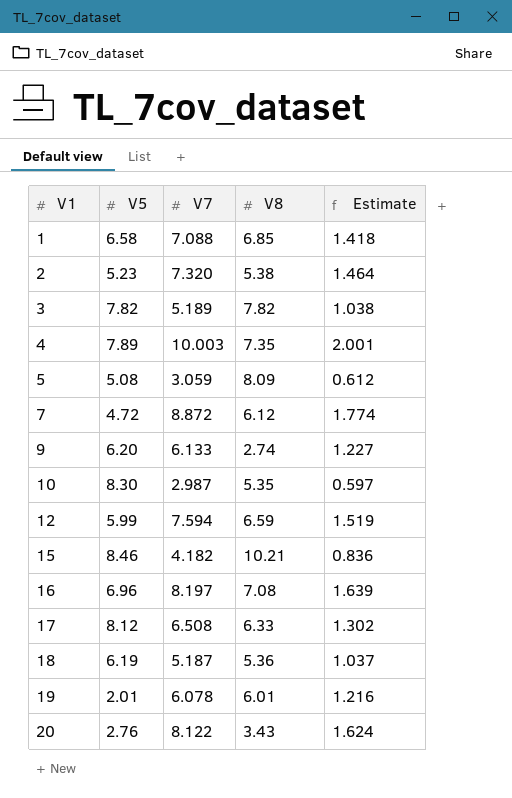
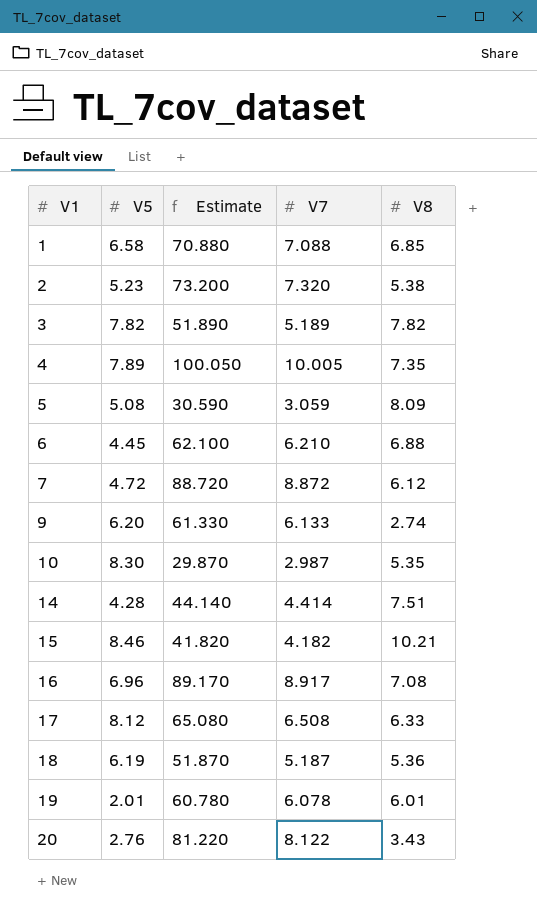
column Estimate | formula: [V7] * 0.2 -> [V7] * 10
column Estimate | position: 5 -> 3
row 12: 5.99 | 7.594 | 6.59 | 1.519 -> none
4 | V7: 10.003 -> 10.005
row 6: none -> 4.45 | 62.100 | 6.210 | 6.88
row 14: none -> 4.28 | 44.140 | 4.414 | 7.51
16 | V7: 8.197 -> 8.917

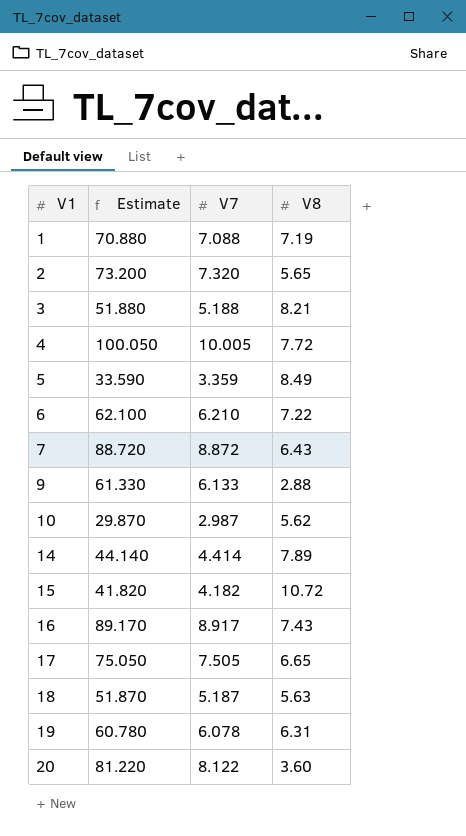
column V5 | position: 2 -> none
1 | V8: 6.85 -> 7.19
2 | V8: 5.38 -> 5.65
3 | Estimate: 51.890 -> 51.880
3 | V7: 5.189 -> 5.188
3 | V8: 7.82 -> 8.21
4 | V8: 7.35 -> 7.72
5 | Estimate: 30.590 -> 33.590
5 | V7: 3.059 -> 3.359
5 | V8: 8.09 -> 8.49
6 | V8: 6.88 -> 7.22
7 | V8: 6.12 -> 6.43
9 | V8: 2.74 -> 2.88
10 | V8: 5.35 -> 5.62
14 | V8: 7.51 -> 7.89
15 | V8: 10.21 -> 10.72
16 | V8: 7.08 -> 7.43
17 | Estimate: 65.080 -> 75.050
17 | V7: 6.508 -> 7.505
17 | V8: 6.33 -> 6.65
18 | V8: 5.36 -> 5.63
19 | V8: 6.01 -> 6.31
20 | V8: 3.43 -> 3.60

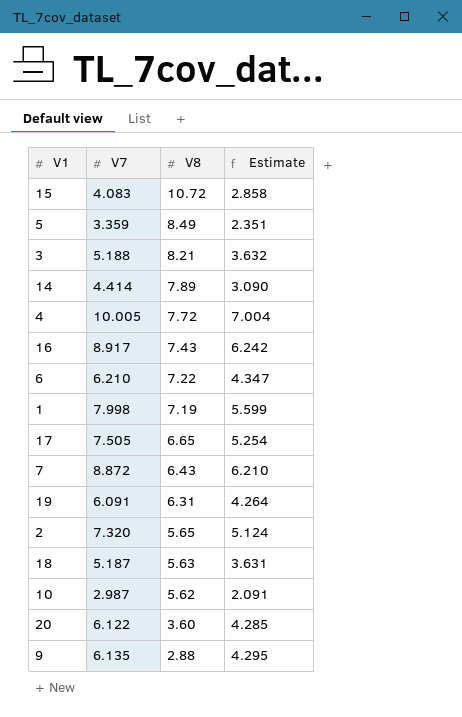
row order: V1 ascending -> V8 descending
column Estimate | formula: [V7] * 10 -> [V7] * 0.7
column Estimate | position: 2 -> 4
15 | V7: 4.182 -> 4.083
1 | V7: 7.088 -> 7.998
19 | V7: 6.078 -> 6.091
20 | V7: 8.122 -> 6.122
9 | V7: 6.133 -> 6.135

